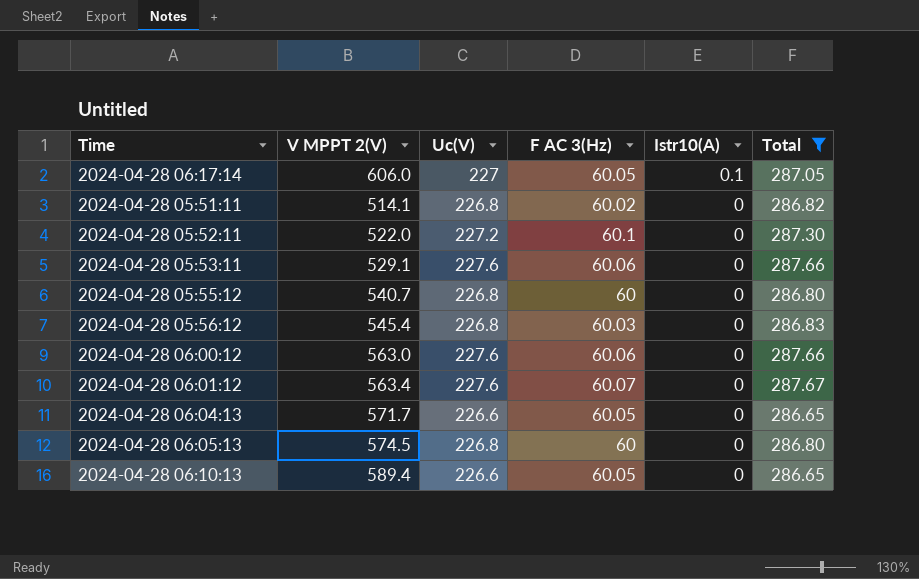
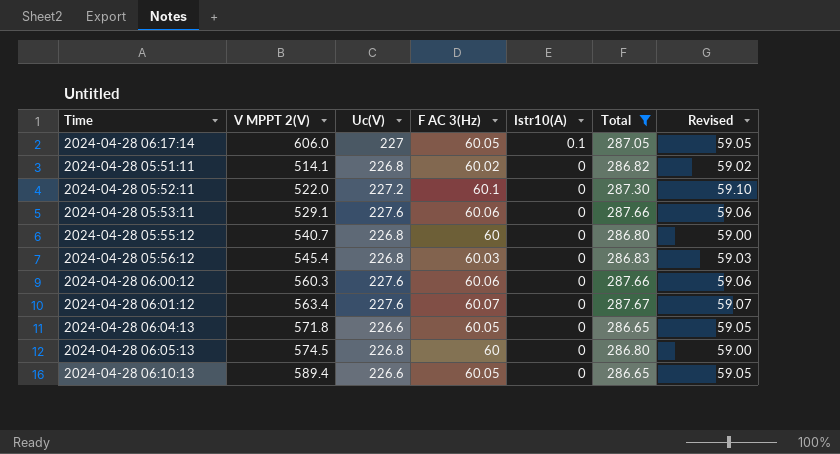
column Revised | formula: none -> [F AC 3(Hz)] - 1
2024-04-28 06:00:12 | V MPPT 2(V): 563.0 -> 560.3
2024-04-28 06:04:13 | V MPPT 2(V): 571.7 -> 571.8

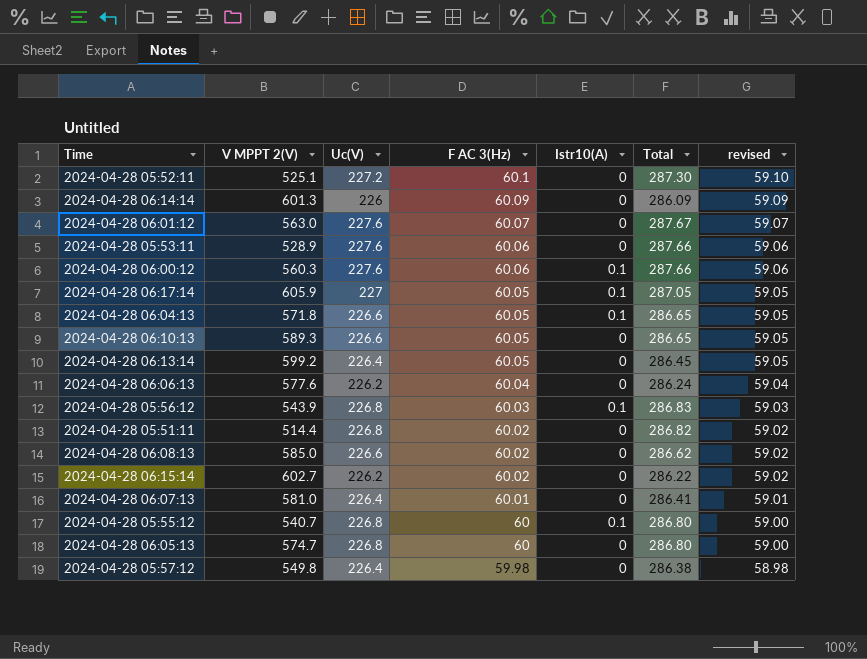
filter: Total >= 286.65 -> none
row order: Istr10(A) descending -> F AC 3(Hz) descending
column name: Revised -> revised
2024-04-28 05:52:11 | V MPPT 2(V): 522.0 -> 525.1
2024-04-28 06:01:12 | V MPPT 2(V): 563.4 -> 563.0
2024-04-28 05:53:11 | V MPPT 2(V): 529.1 -> 528.9
2024-04-28 06:00:12 | Istr10(A): 0 -> 0.1
2024-04-28 06:17:14 | V MPPT 2(V): 606.0 -> 605.9
2024-04-28 06:04:13 | Istr10(A): 0 -> 0.1
2024-04-28 06:10:13 | V MPPT 2(V): 589.4 -> 589.3
2024-04-28 05:56:12 | V MPPT 2(V): 545.4 -> 543.9
2024-04-28 05:56:12 | Istr10(A): 0 -> 0.1
2024-04-28 05:51:11 | V MPPT 2(V): 514.1 -> 514.4
2024-04-28 05:55:12 | Istr10(A): 0 -> 0.1
2024-04-28 06:05:13 | V MPPT 2(V): 574.5 -> 574.7

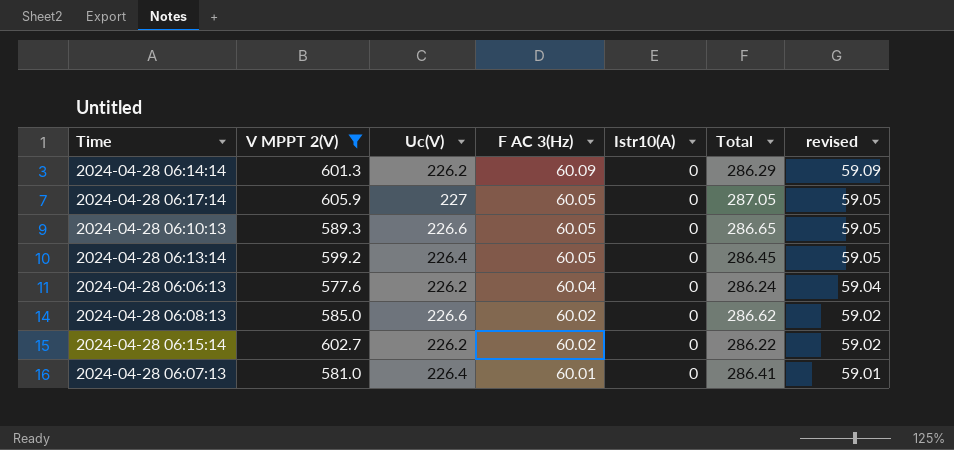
filter: none -> V MPPT 2(V) >= 577.6
2024-04-28 06:14:14 | Uc(V): 226 -> 226.2
2024-04-28 06:14:14 | Total: 286.09 -> 286.29
2024-04-28 06:17:14 | Istr10(A): 0.1 -> 0

